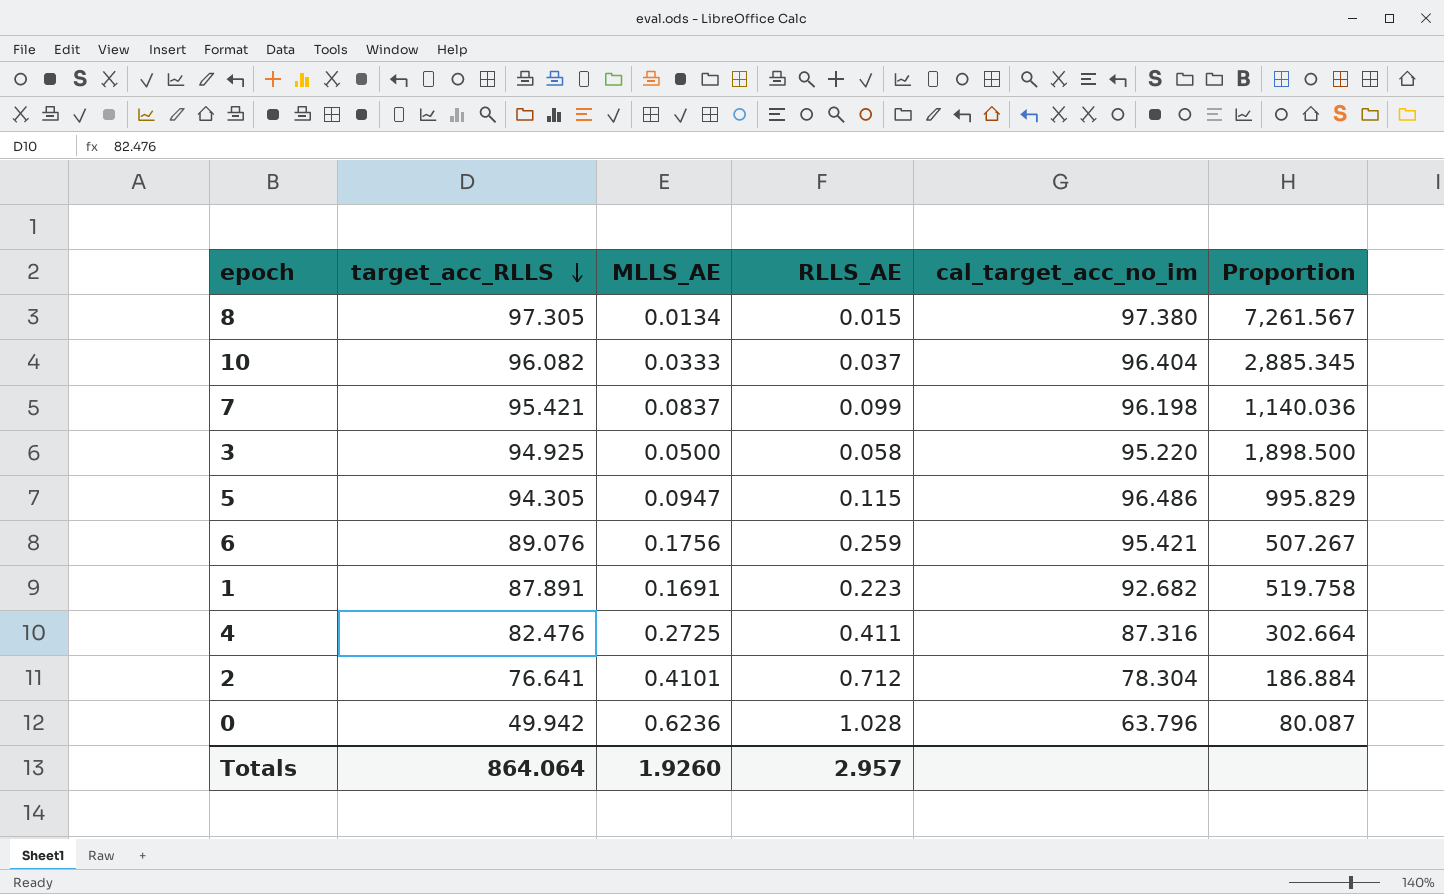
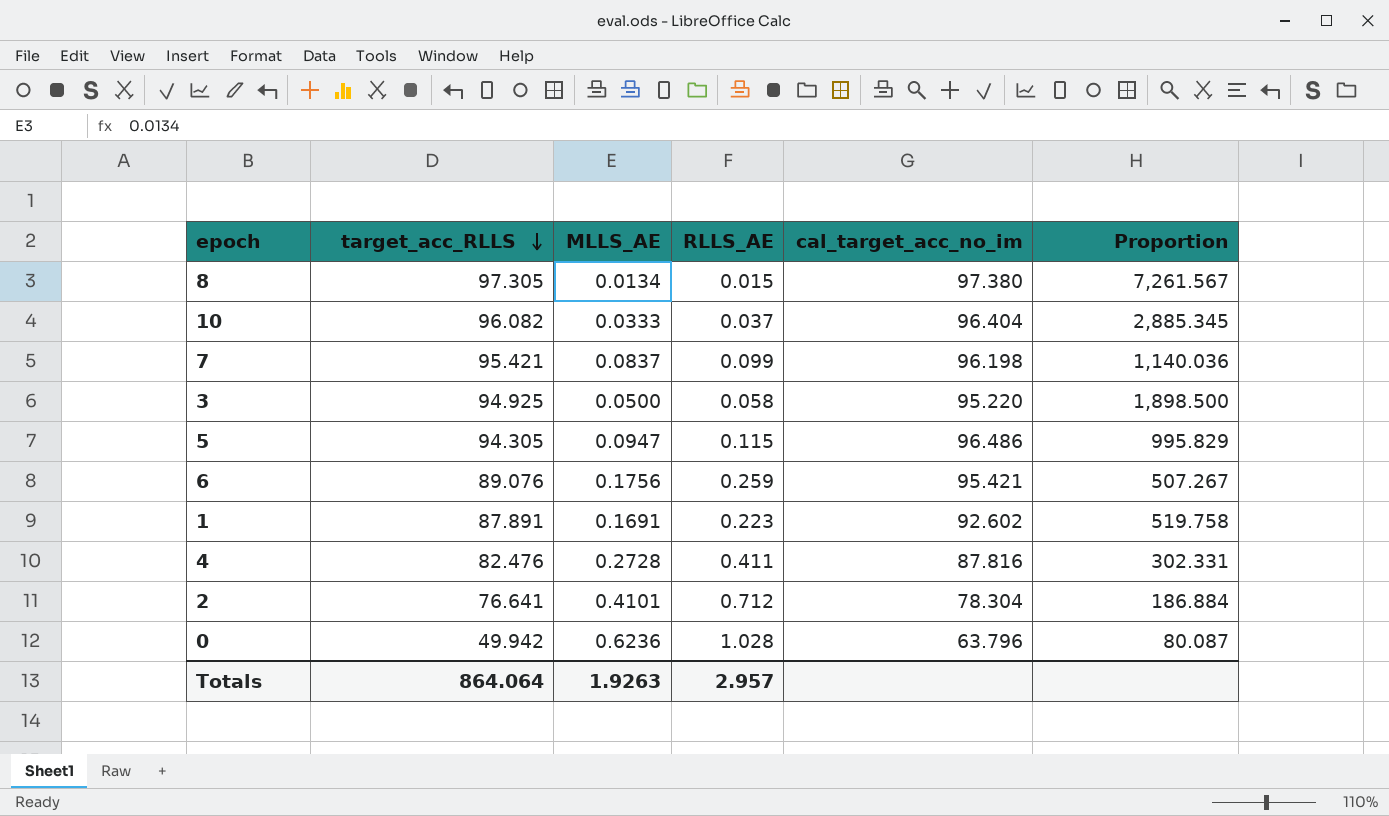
1 | cal_target_acc_no_im: 92.682 -> 92.602
4 | MLLS_AE: 0.2725 -> 0.2728
4 | cal_target_acc_no_im: 87.316 -> 87.816
4 | Proportion: 302.664 -> 302.331
Totals | MLLS_AE: 1.9260 -> 1.9263

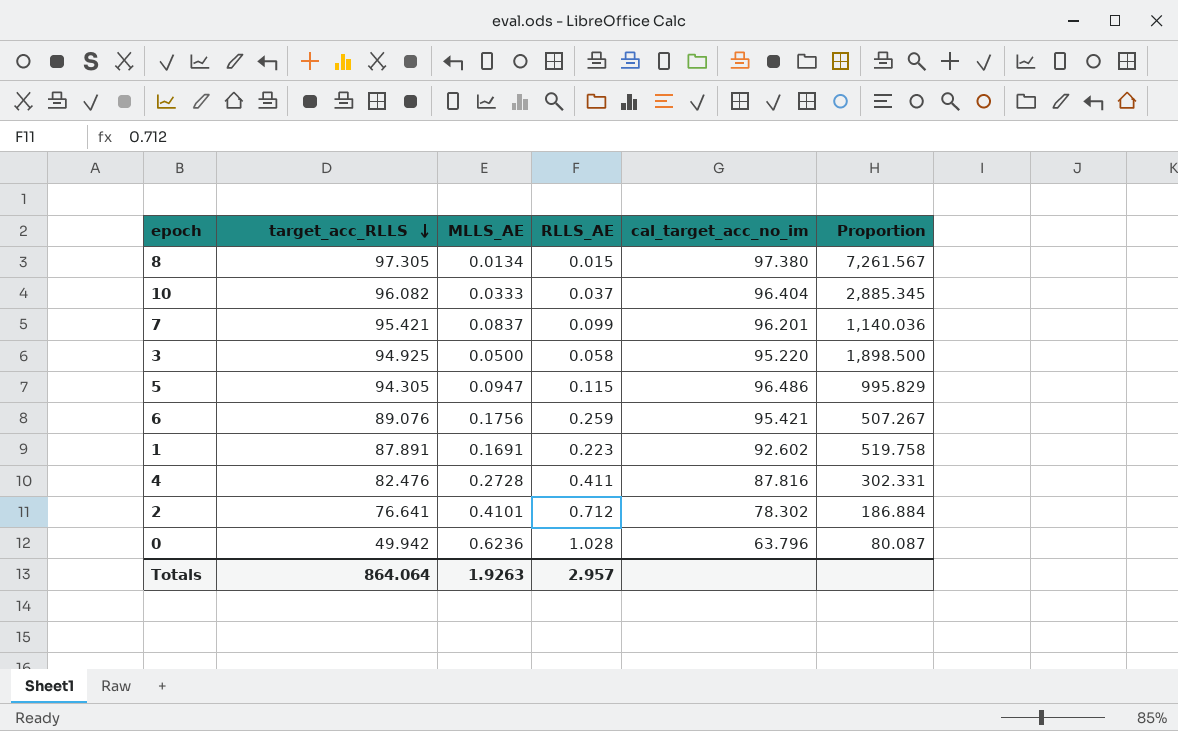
7 | cal_target_acc_no_im: 96.198 -> 96.201
2 | cal_target_acc_no_im: 78.304 -> 78.302

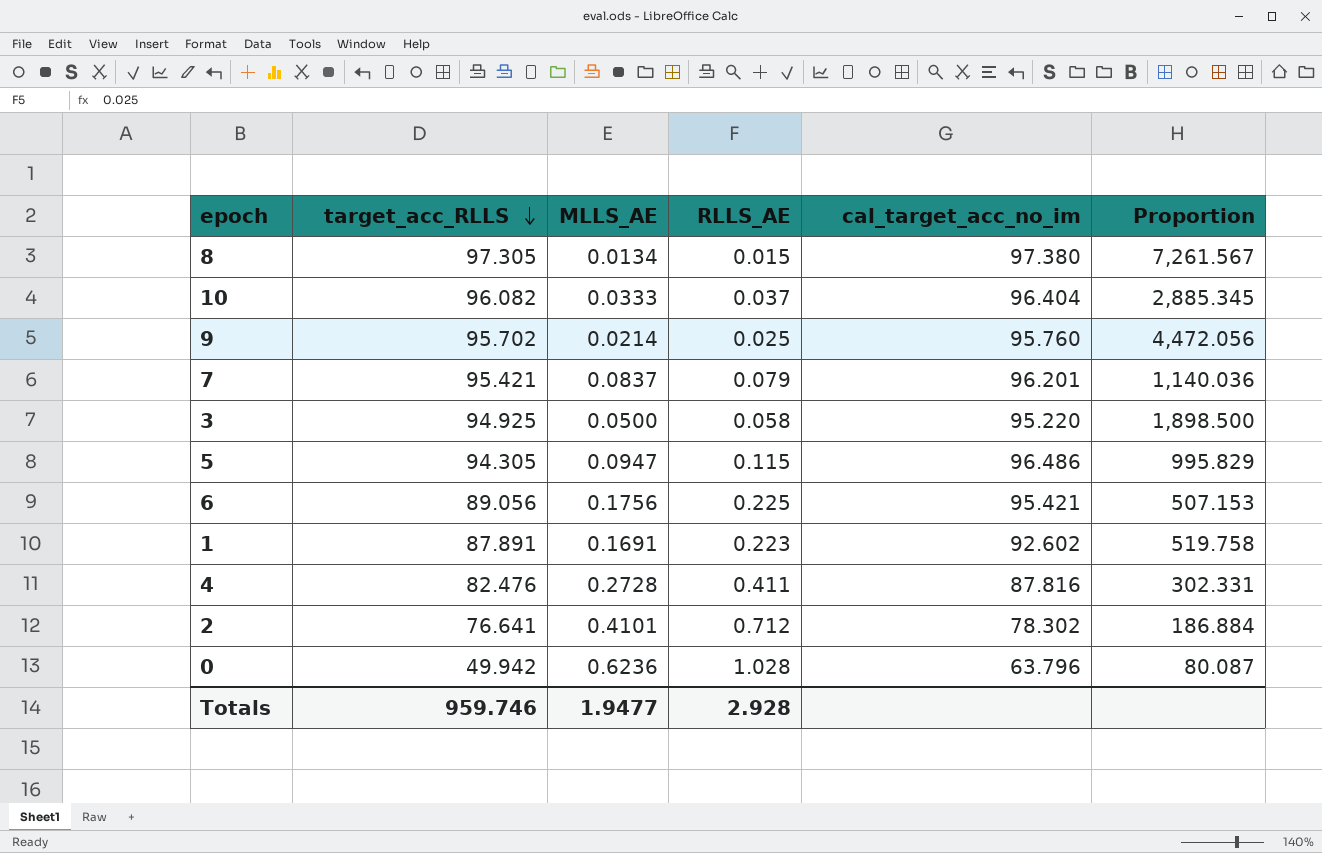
row 9: none -> 95.702 | 0.0214 | 0.025 | 95.760 | 4,472.056
7 | RLLS_AE: 0.099 -> 0.079
6 | target_acc_RLLS: 89.076 -> 89.056
6 | RLLS_AE: 0.259 -> 0.225
6 | Proportion: 507.267 -> 507.153
Totals | target_acc_RLLS: 864.064 -> 959.746
Totals | MLLS_AE: 1.9263 -> 1.9477
Totals | RLLS_AE: 2.957 -> 2.928

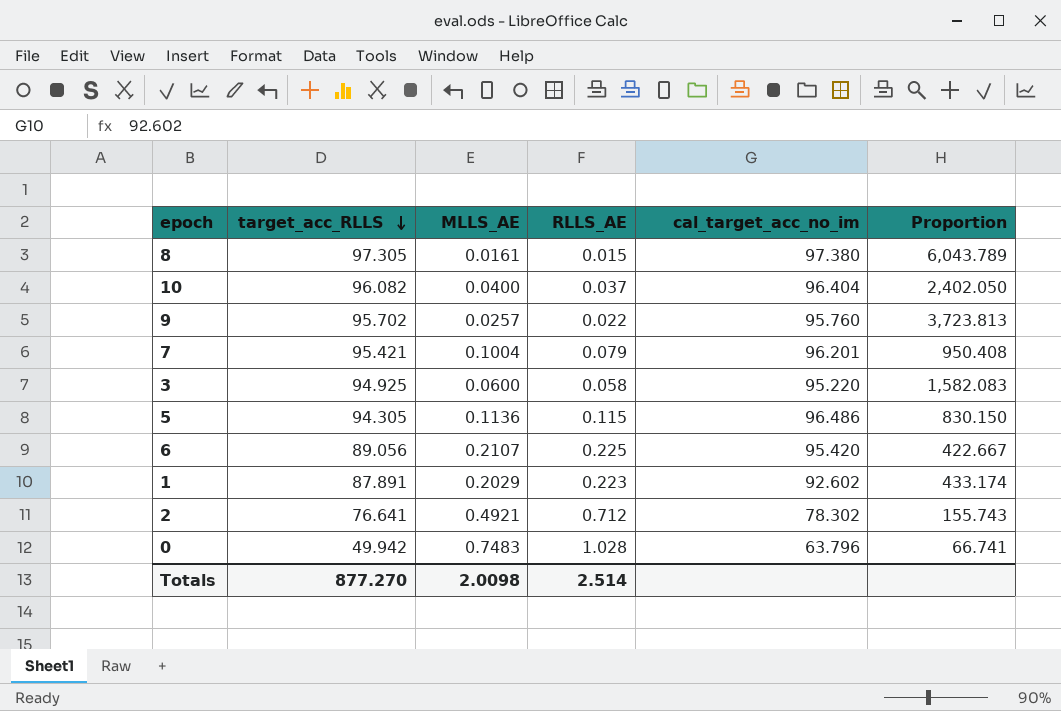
row 4: 82.476 | 0.2728 | 0.411 | 87.816 | 302.331 -> none
8 | MLLS_AE: 0.0134 -> 0.0161
8 | Proportion: 7,261.567 -> 6,043.789
10 | MLLS_AE: 0.0333 -> 0.0400
10 | Proportion: 2,885.345 -> 2,402.050
9 | MLLS_AE: 0.0214 -> 0.0257
9 | RLLS_AE: 0.025 -> 0.022
9 | Proportion: 4,472.056 -> 3,723.813
7 | MLLS_AE: 0.0837 -> 0.1004
7 | Proportion: 1,140.036 -> 950.408
3 | MLLS_AE: 0.0500 -> 0.0600
3 | Proportion: 1,898.500 -> 1,582.083
5 | MLLS_AE: 0.0947 -> 0.1136
5 | Proportion: 995.829 -> 830.150
6 | MLLS_AE: 0.1756 -> 0.2107
6 | cal_target_acc_no_im: 95.421 -> 95.420
6 | Proportion: 507.153 -> 422.667
1 | MLLS_AE: 0.1691 -> 0.2029
1 | Proportion: 519.758 -> 433.174
2 | MLLS_AE: 0.4101 -> 0.4921
2 | Proportion: 186.884 -> 155.743
0 | MLLS_AE: 0.6236 -> 0.7483
0 | Proportion: 80.087 -> 66.741
Totals | target_acc_RLLS: 959.746 -> 877.270
Totals | MLLS_AE: 1.9477 -> 2.0098
Totals | RLLS_AE: 2.928 -> 2.514

